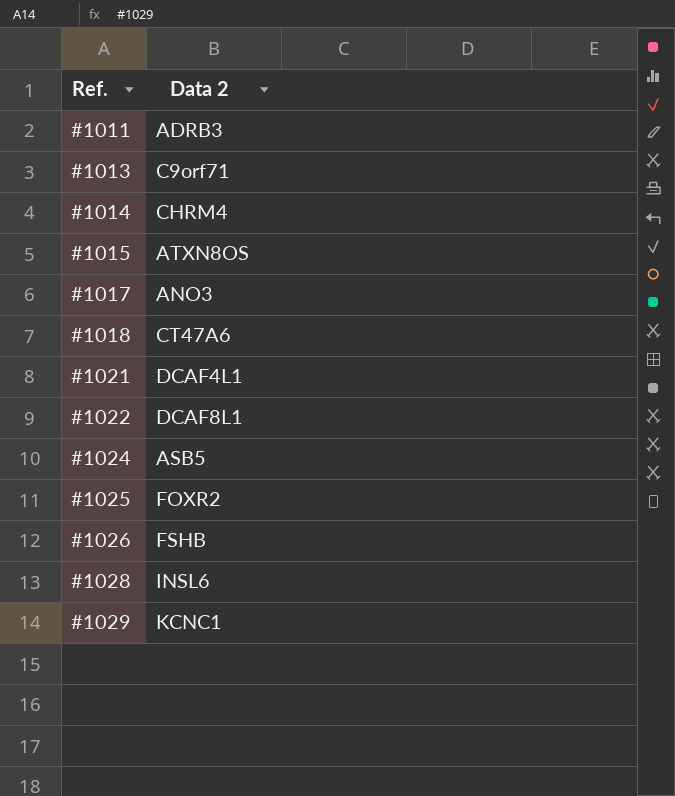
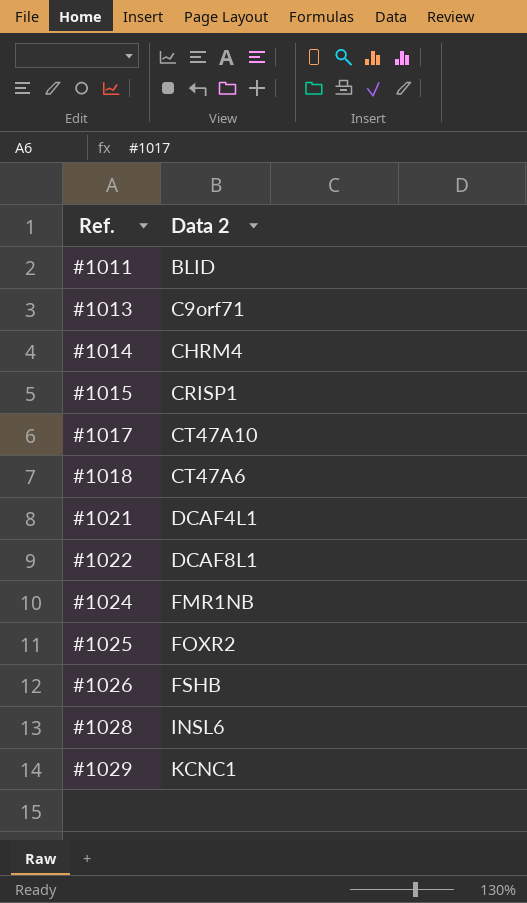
#1011 | Data 2: ADRB3 -> BLID
#1015 | Data 2: ATXN8OS -> CRISP1
#1017 | Data 2: ANO3 -> CT47A10
#1024 | Data 2: ASB5 -> FMR1NB

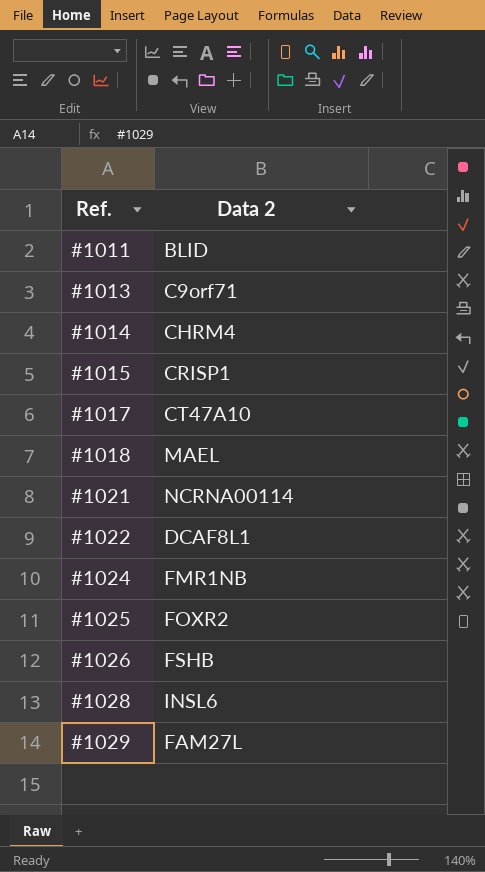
#1018 | Data 2: CT47A6 -> MAEL
#1021 | Data 2: DCAF4L1 -> NCRNA00114
#1029 | Data 2: KCNC1 -> FAM27L

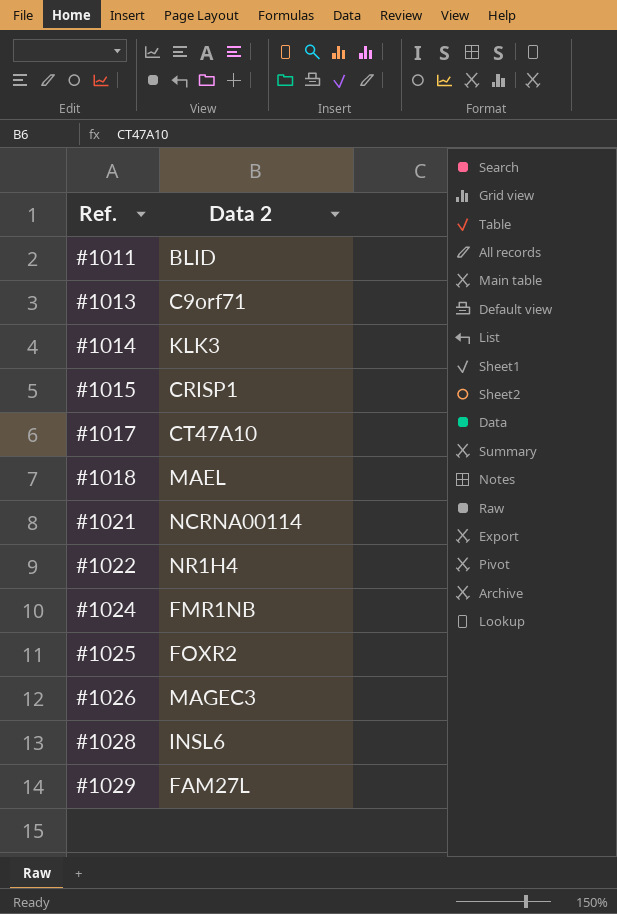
#1014 | Data 2: CHRM4 -> KLK3
#1022 | Data 2: DCAF8L1 -> NR1H4
#1026 | Data 2: FSHB -> MAGEC3

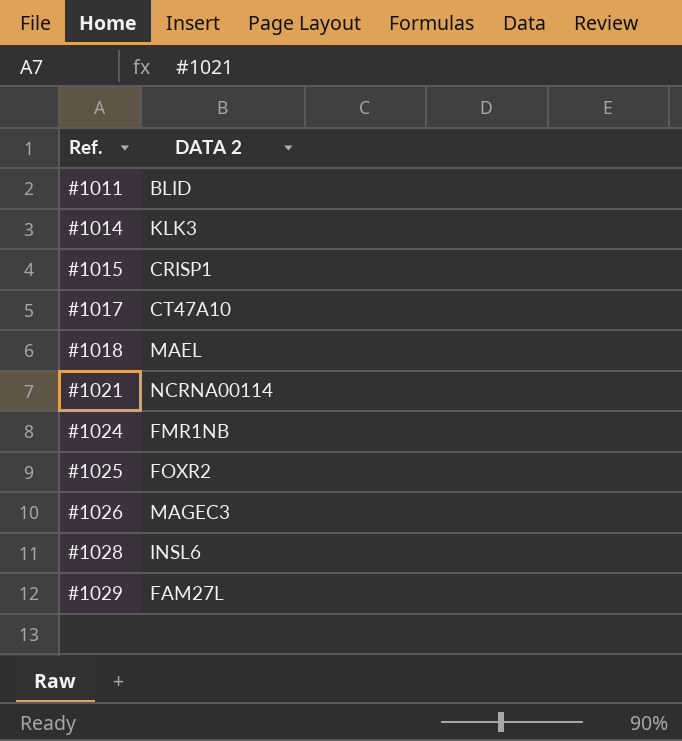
column name: Data 2 -> DATA 2
row #1013: C9orf71 -> none
row #1022: NR1H4 -> none

